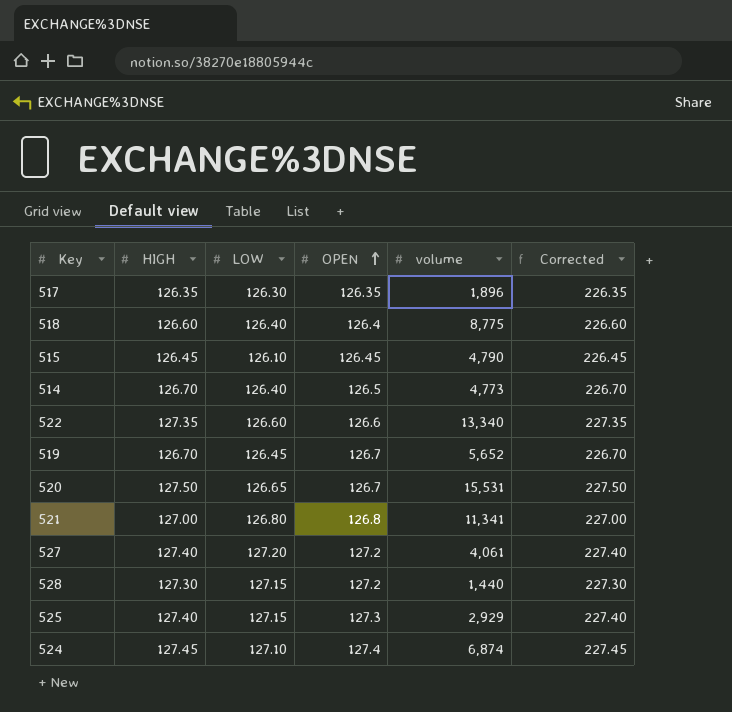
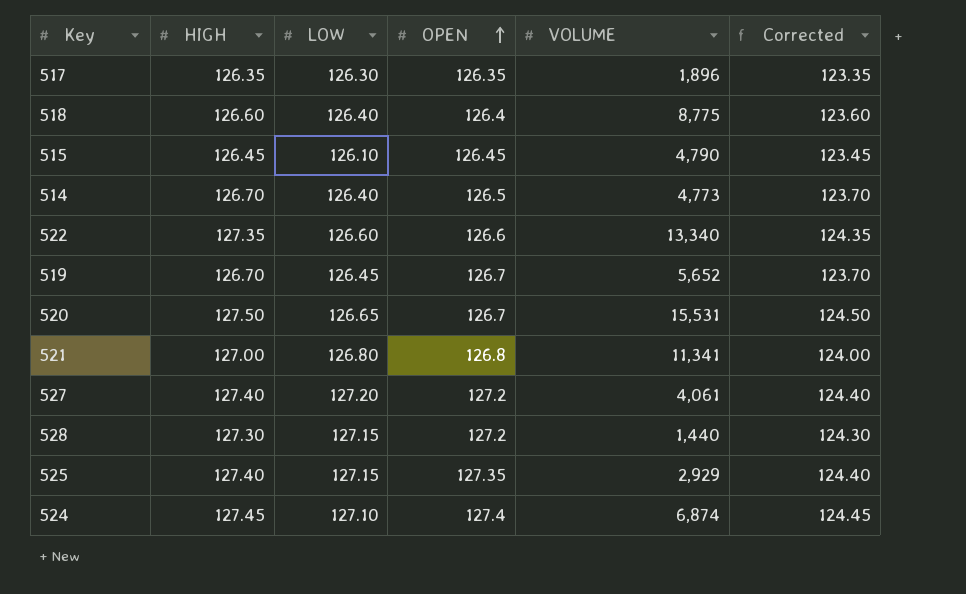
column name: volume -> VOLUME
column Corrected | formula: [HIGH] + 100 -> [HIGH] - 3
525 | OPEN: 127.3 -> 127.35

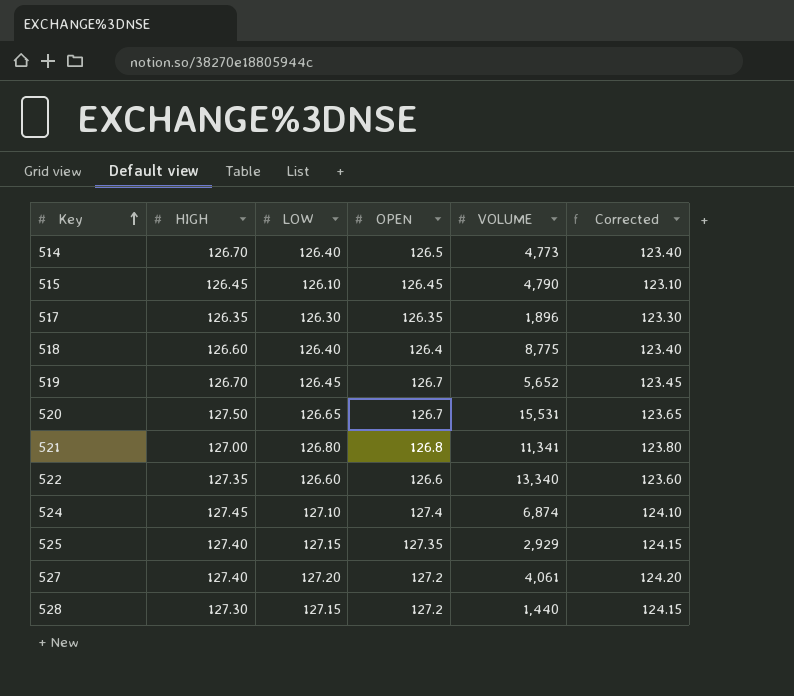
row order: OPEN ascending -> Key ascending
column Corrected | formula: [HIGH] - 3 -> [LOW] - 3

